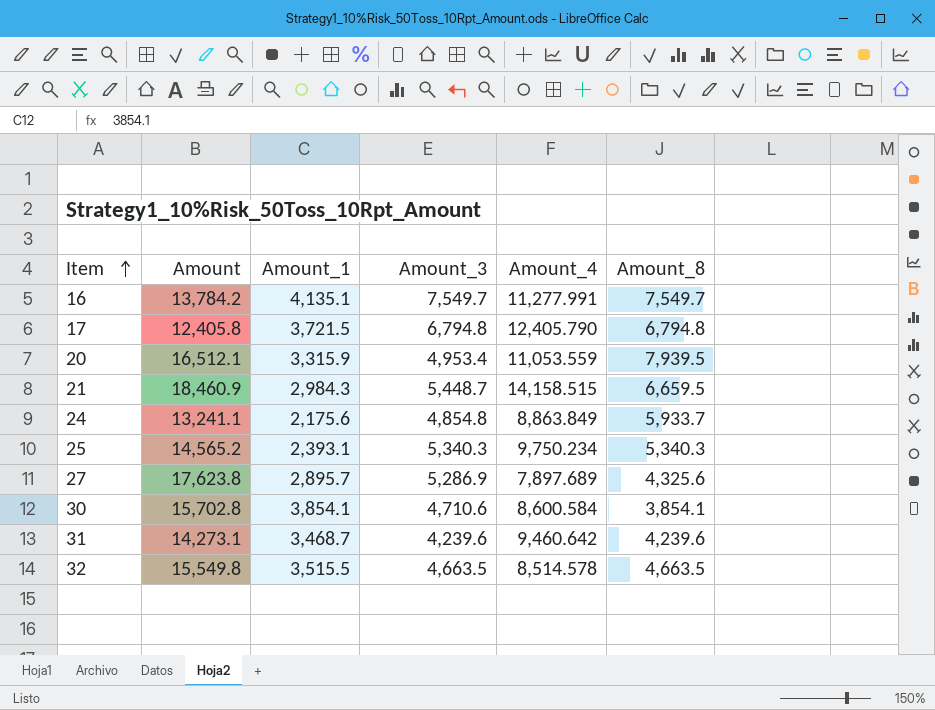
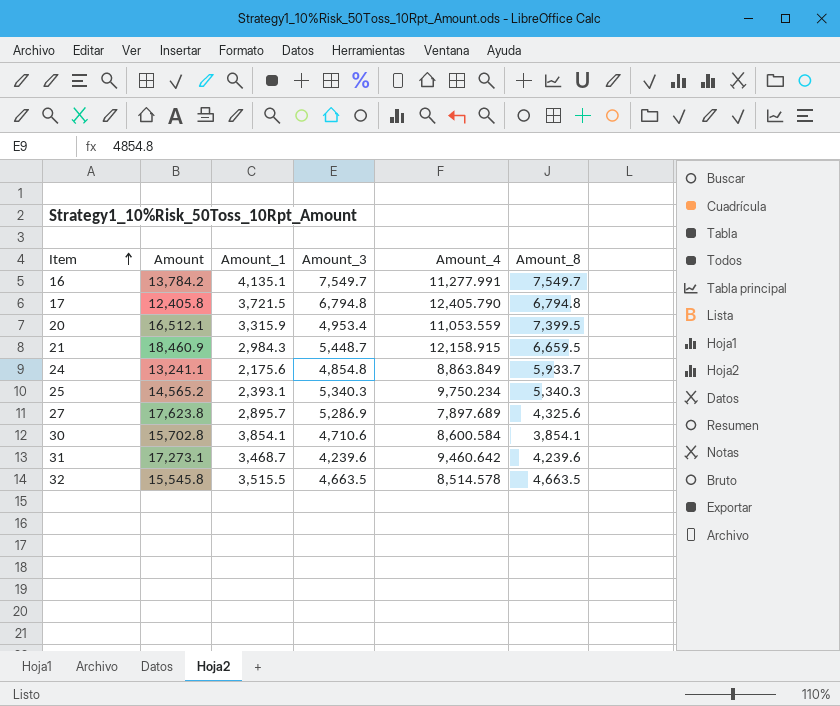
20 | Amount_8: 7,939.5 -> 7,399.5
21 | Amount_4: 14,158.515 -> 12,158.915
31 | Amount: 14,273.1 -> 17,273.1
32 | Amount: 15,549.8 -> 15,545.8

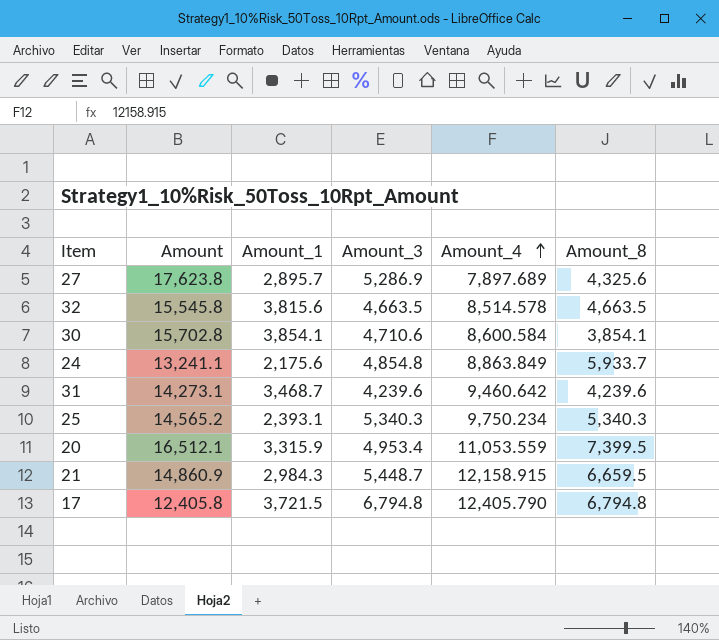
row order: Item ascending -> Amount_4 ascending
row 16: 13,784.2 | 4,135.1 | 7,549.7 | 11,277.991 | 7,549.7 -> none
32 | Amount_1: 3,515.5 -> 3,815.6
31 | Amount: 17,273.1 -> 14,273.1
21 | Amount: 18,460.9 -> 14,860.9

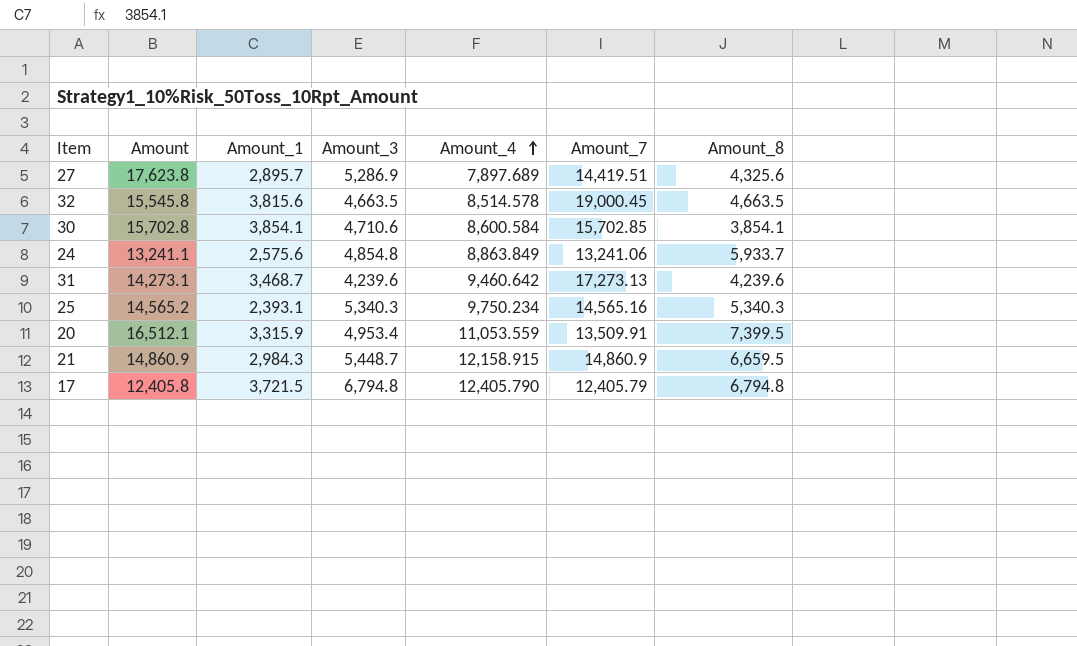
column Amount_7 | position: none -> 6
24 | Amount_1: 2,175.6 -> 2,575.6

